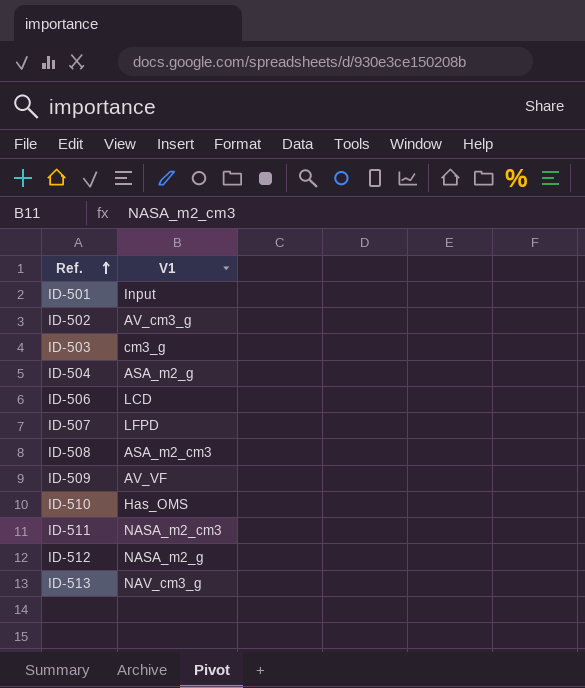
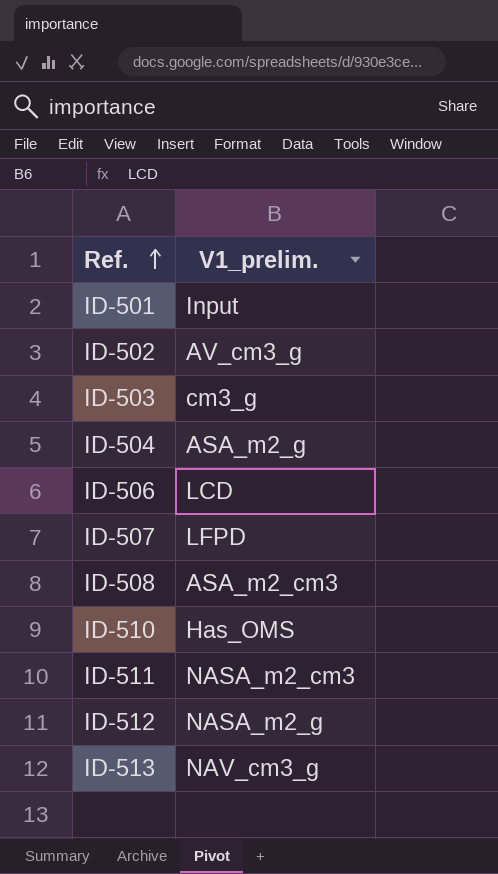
column name: V1 -> V1_prelim.
row ID-509: AV_VF -> none

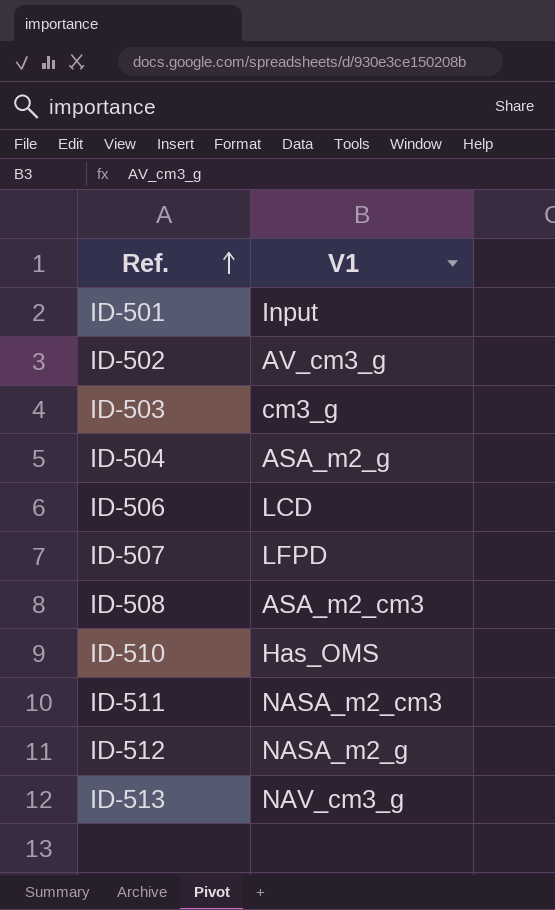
column name: V1_prelim. -> V1

